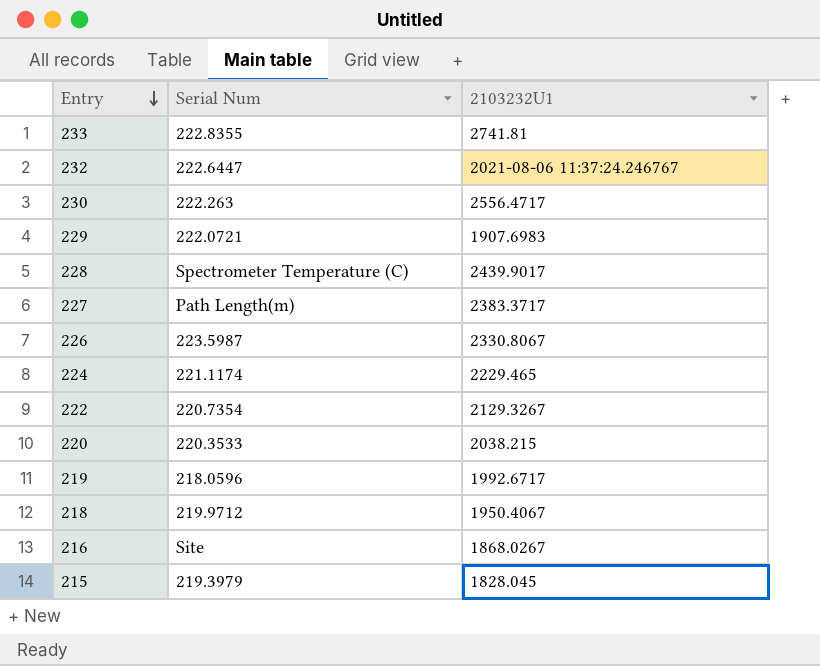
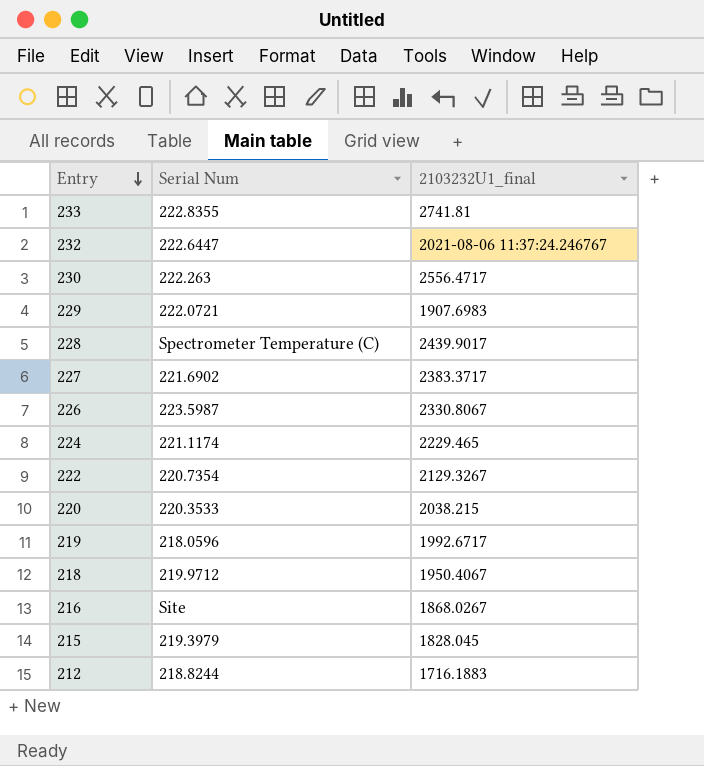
column name: 2103232U1 -> 2103232U1_final
227 | Serial Num: Path Length(m) -> 221.6902
row 212: none -> 218.8244 | 1716.1883

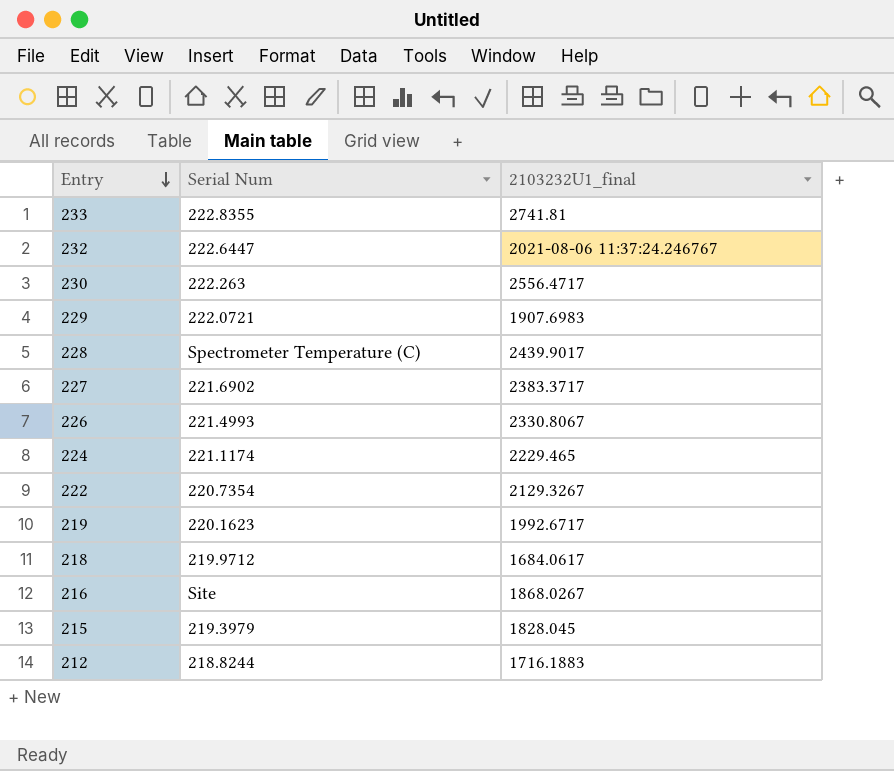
row 220: 220.3533 | 2038.215 -> none
226 | Serial Num: 223.5987 -> 221.4993
219 | Serial Num: 218.0596 -> 220.1623
218 | 2103232U1_final: 1950.4067 -> 1684.0617

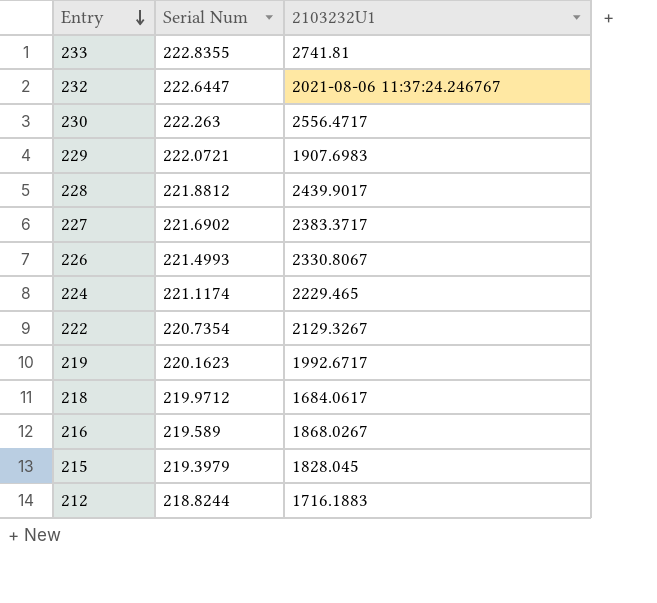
column name: 2103232U1_final -> 2103232U1
228 | Serial Num: Spectrometer Temperature (C) -> 221.8812
216 | Serial Num: Site -> 219.589

